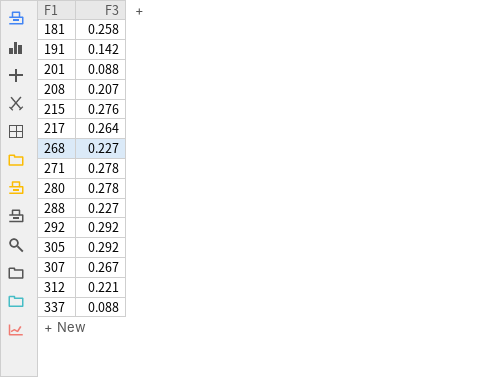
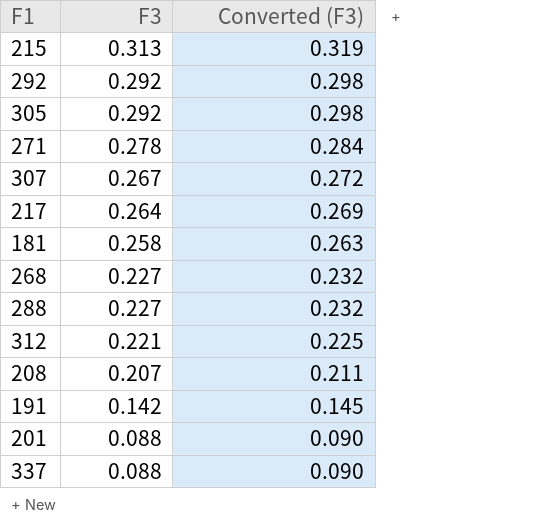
row order: F1 ascending -> F3 descending
column Converted (F3) | formula: none -> [F3] * 1.02
row 280: 0.278 -> none
215 | F3: 0.276 -> 0.313

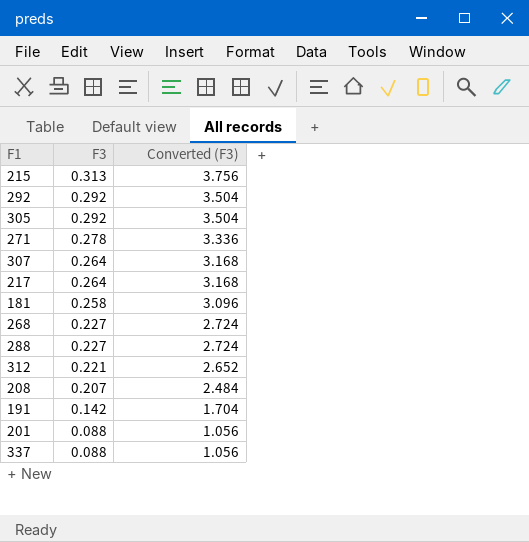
column Converted (F3) | formula: [F3] * 1.02 -> [F3] * 12
307 | F3: 0.267 -> 0.264

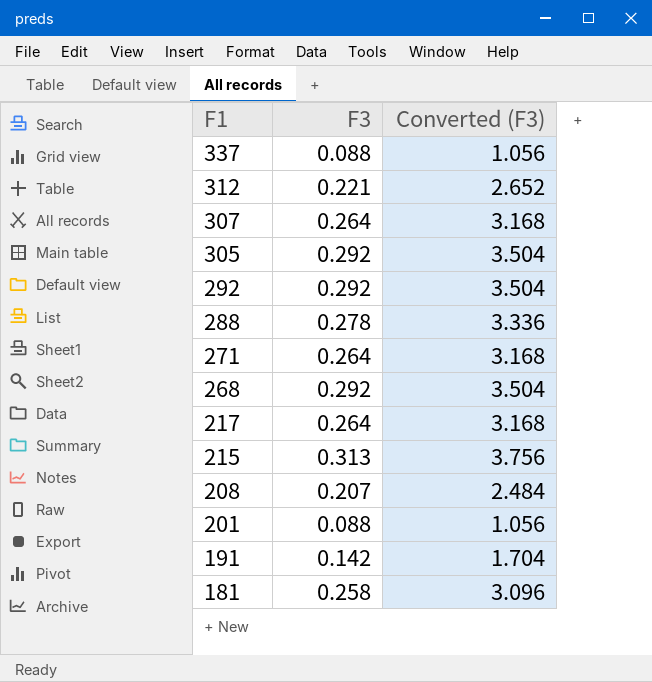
row order: F3 descending -> F1 descending
288 | F3: 0.227 -> 0.278
288 | Converted (F3): 2.724 -> 3.336
271 | F3: 0.278 -> 0.264
271 | Converted (F3): 3.336 -> 3.168
268 | F3: 0.227 -> 0.292
268 | Converted (F3): 2.724 -> 3.504

